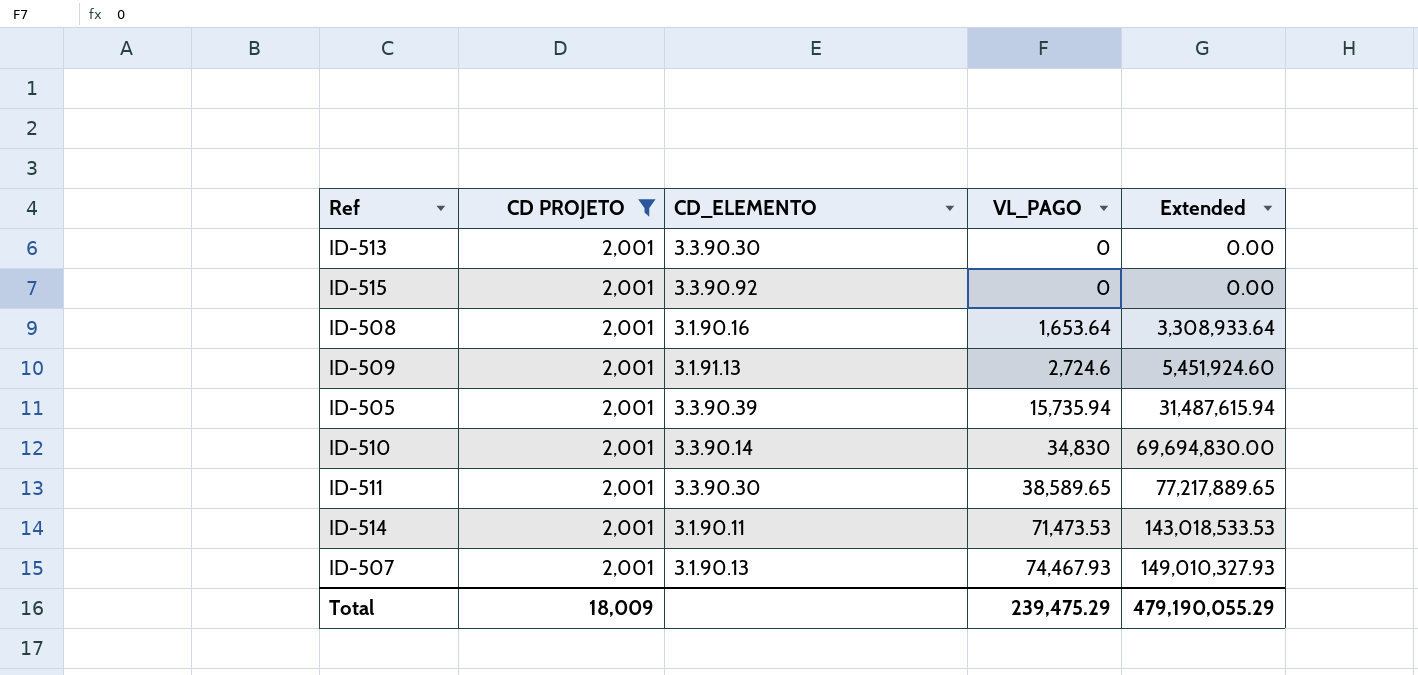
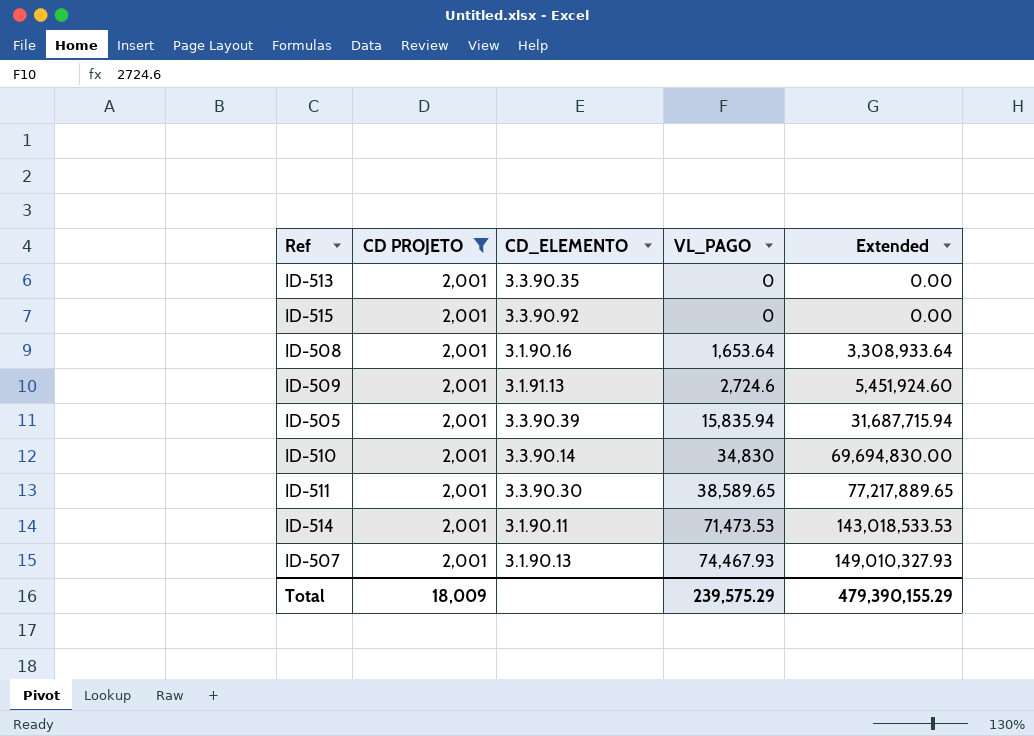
ID-513 | CD_ELEMENTO: 3.3.90.30 -> 3.3.90.35
ID-505 | VL_PAGO: 15,735.94 -> 15,835.94
ID-505 | Extended: 31,487,615.94 -> 31,687,715.94
Total | VL_PAGO: 239,475.29 -> 239,575.29
Total | Extended: 479,190,055.29 -> 479,390,155.29

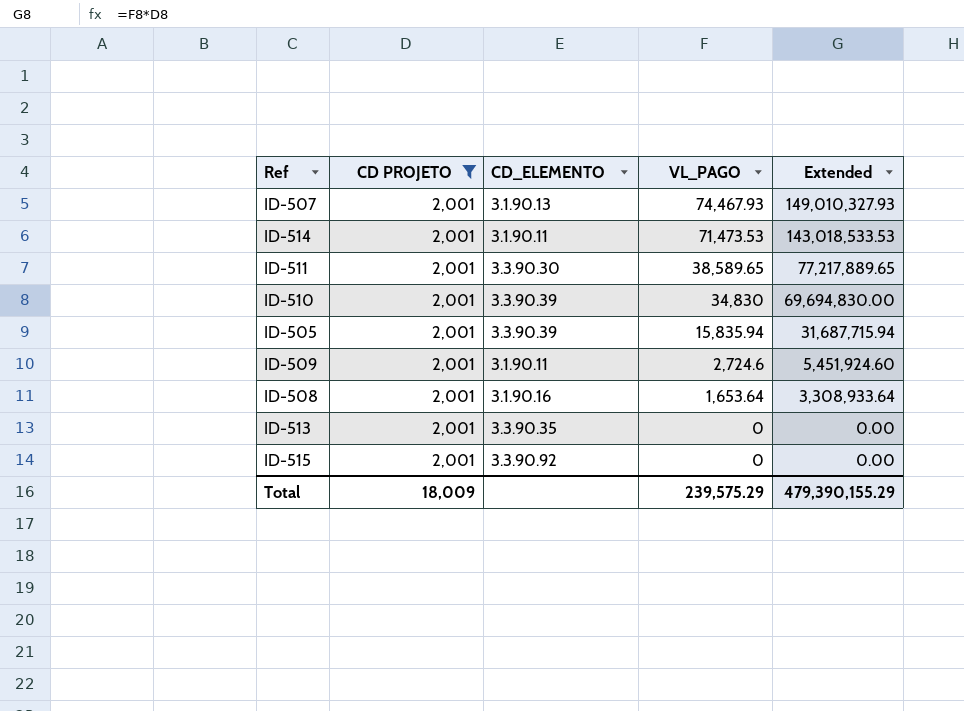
row order: VL_PAGO ascending -> VL_PAGO descending
ID-510 | CD_ELEMENTO: 3.3.90.14 -> 3.3.90.39
ID-509 | CD_ELEMENTO: 3.1.91.13 -> 3.1.90.11

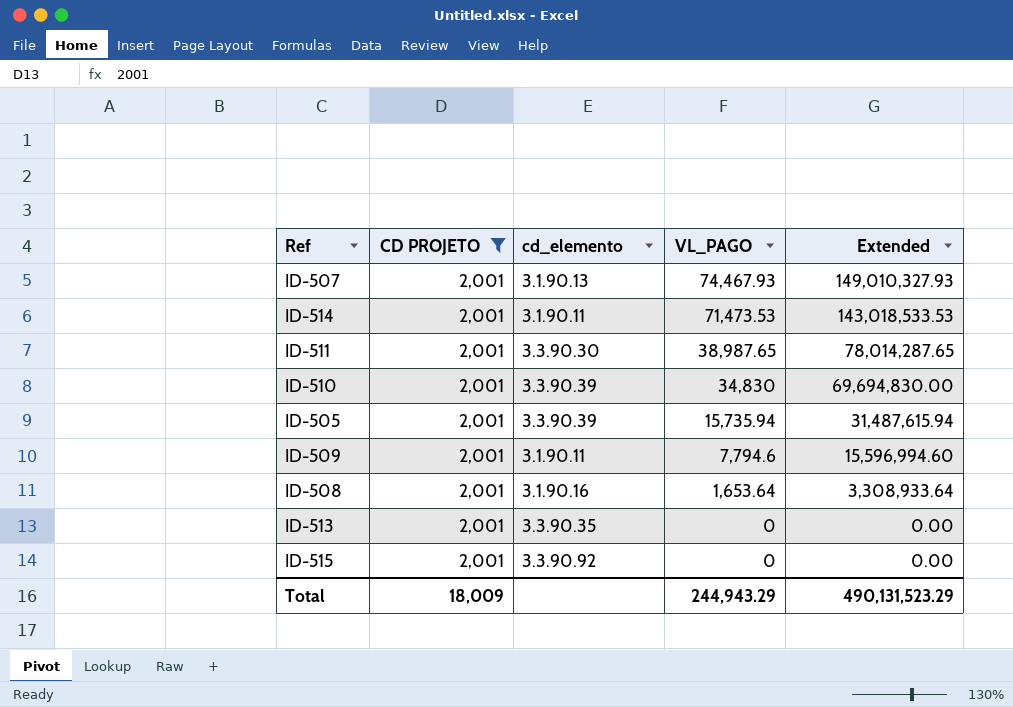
column name: CD_ELEMENTO -> cd_elemento
ID-511 | VL_PAGO: 38,589.65 -> 38,987.65
ID-511 | Extended: 77,217,889.65 -> 78,014,287.65
ID-505 | VL_PAGO: 15,835.94 -> 15,735.94
ID-505 | Extended: 31,687,715.94 -> 31,487,615.94
ID-509 | VL_PAGO: 2,724.6 -> 7,794.6
ID-509 | Extended: 5,451,924.60 -> 15,596,994.60
Total | VL_PAGO: 239,575.29 -> 244,943.29
Total | Extended: 479,390,155.29 -> 490,131,523.29

